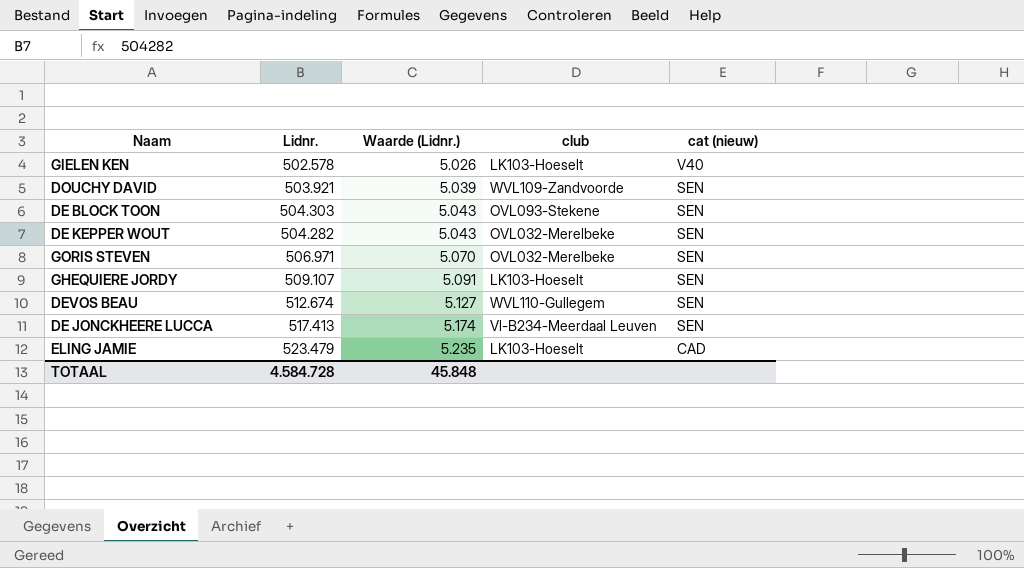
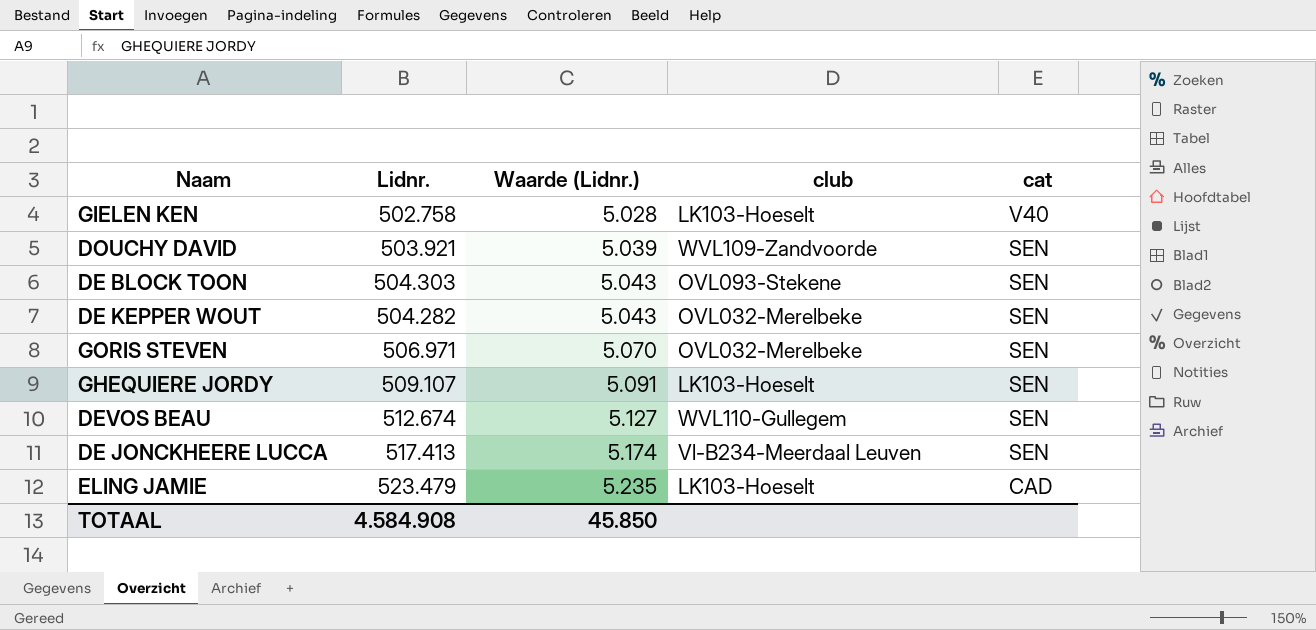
column name: cat (nieuw) -> cat
GIELEN KEN | Lidnr.: 502.578 -> 502.758
GIELEN KEN | Waarde (Lidnr.): 5.026 -> 5.028
TOTAAL | Lidnr.: 4.584.728 -> 4.584.908
TOTAAL | Waarde (Lidnr.): 45.848 -> 45.850

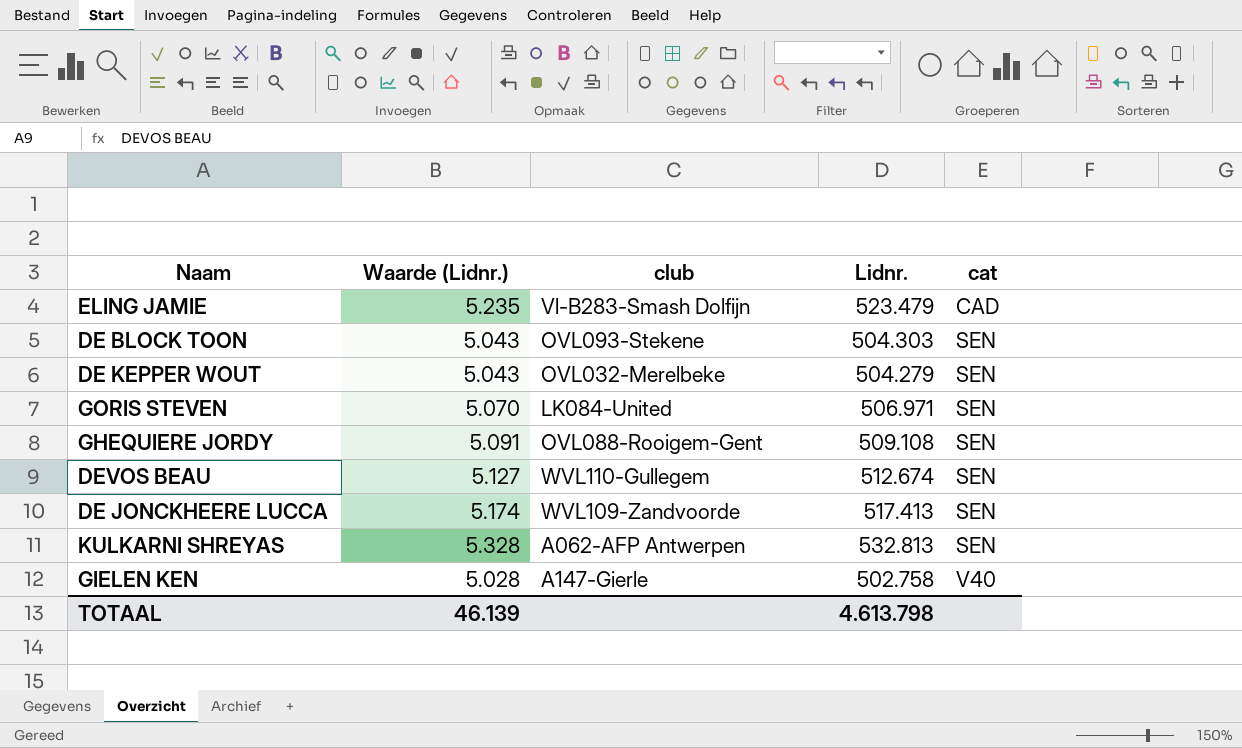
row order: Waarde (Lidnr.) ascending -> cat ascending
column Lidnr. | position: 2 -> 4
row DOUCHY DAVID: 503.921 | 5.039 | WVL109-Zandvoorde | SEN -> none
ELING JAMIE | club: LK103-Hoeselt -> Vl-B283-Smash Dolfijn
DE KEPPER WOUT | Lidnr.: 504.282 -> 504.279
GORIS STEVEN | club: OVL032-Merelbeke -> LK084-United
GHEQUIERE JORDY | club: LK103-Hoeselt -> OVL088-Rooigem-Gent
GHEQUIERE JORDY | Lidnr.: 509.107 -> 509.108
DE JONCKHEERE LUCCA | club: Vl-B234-Meerdaal Leuven -> WVL109-Zandvoorde
row KULKARNI SHREYAS: none -> 5.328 | A062-AFP Antwerpen | 532.813 | SEN
GIELEN KEN | club: LK103-Hoeselt -> A147-Gierle
TOTAAL | Waarde (Lidnr.): 45.850 -> 46.139
TOTAAL | Lidnr.: 4.584.908 -> 4.613.798

